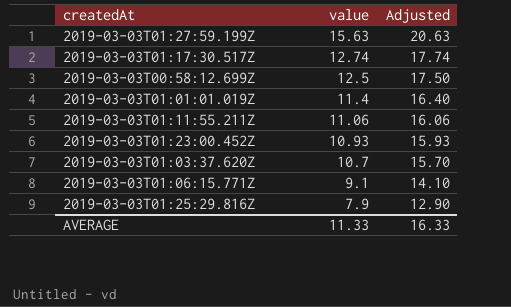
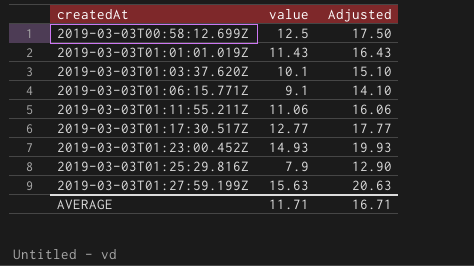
row order: value descending -> createdAt ascending
2019-03-03T01:01:01.019Z | value: 11.4 -> 11.43
2019-03-03T01:01:01.019Z | Adjusted: 16.40 -> 16.43
2019-03-03T01:03:37.620Z | value: 10.7 -> 10.1
2019-03-03T01:03:37.620Z | Adjusted: 15.70 -> 15.10
2019-03-03T01:17:30.517Z | value: 12.74 -> 12.77
2019-03-03T01:17:30.517Z | Adjusted: 17.74 -> 17.77
2019-03-03T01:23:00.452Z | value: 10.93 -> 14.93
2019-03-03T01:23:00.452Z | Adjusted: 15.93 -> 19.93
AVERAGE | value: 11.33 -> 11.71
AVERAGE | Adjusted: 16.33 -> 16.71

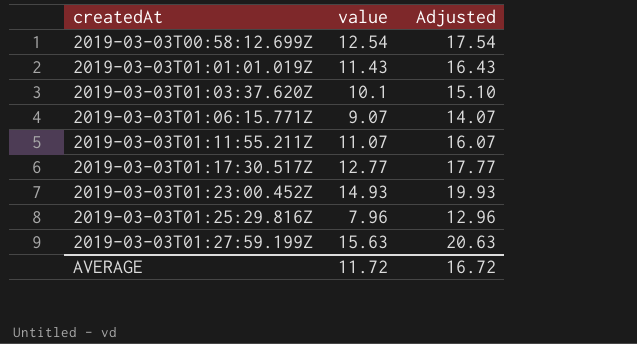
2019-03-03T00:58:12.699Z | value: 12.5 -> 12.54
2019-03-03T00:58:12.699Z | Adjusted: 17.50 -> 17.54
2019-03-03T01:06:15.771Z | value: 9.1 -> 9.07
2019-03-03T01:06:15.771Z | Adjusted: 14.10 -> 14.07
2019-03-03T01:11:55.211Z | value: 11.06 -> 11.07
2019-03-03T01:11:55.211Z | Adjusted: 16.06 -> 16.07
2019-03-03T01:25:29.816Z | value: 7.9 -> 7.96
2019-03-03T01:25:29.816Z | Adjusted: 12.90 -> 12.96
AVERAGE | value: 11.71 -> 11.72
AVERAGE | Adjusted: 16.71 -> 16.72

